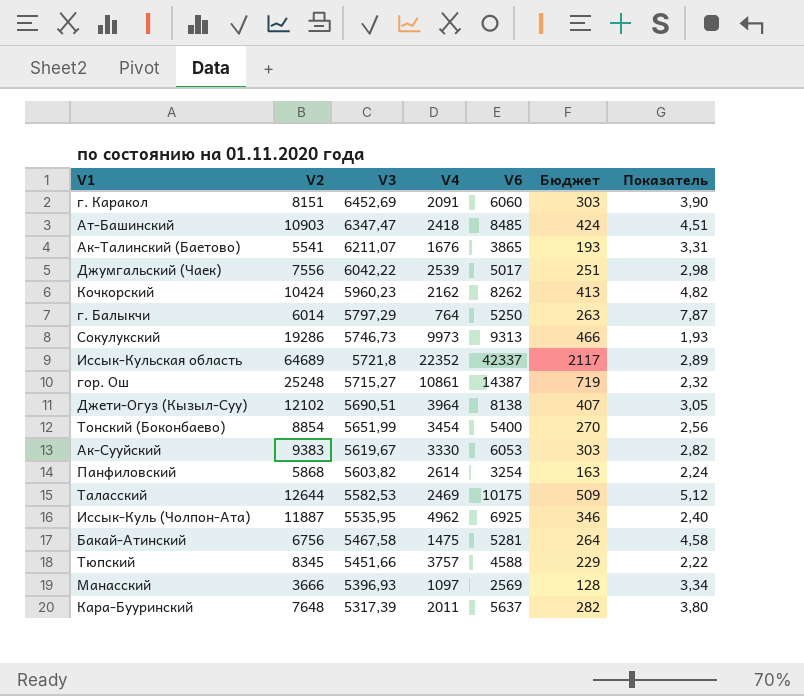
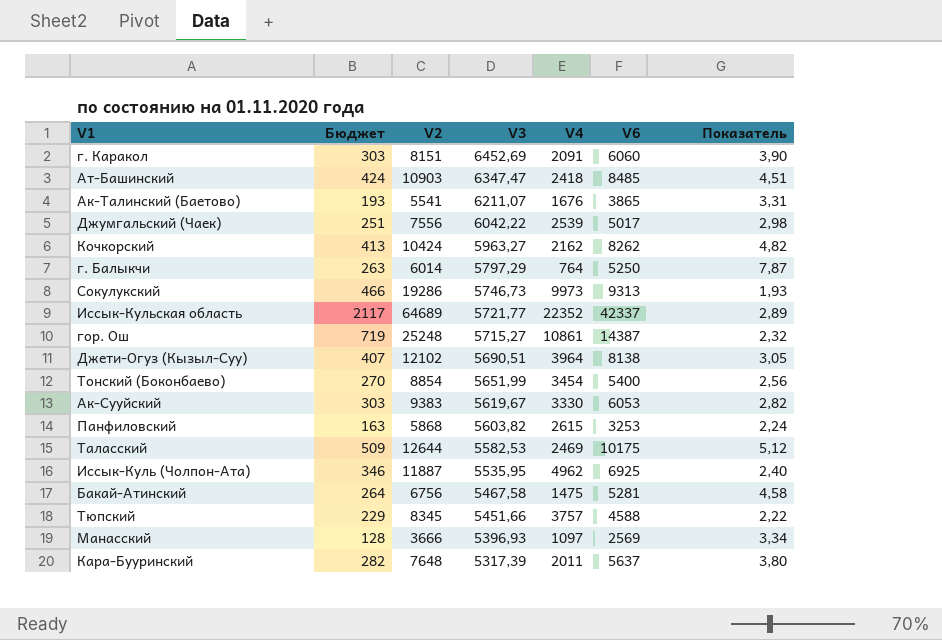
column Бюджет | position: 6 -> 2
Кочкорский | V3: 5960,23 -> 5963,27
Иссык-Кульская область | V3: 5721,8 -> 5721,77
Панфиловский | V4: 2614 -> 2615
Панфиловский | V6: 3254 -> 3253

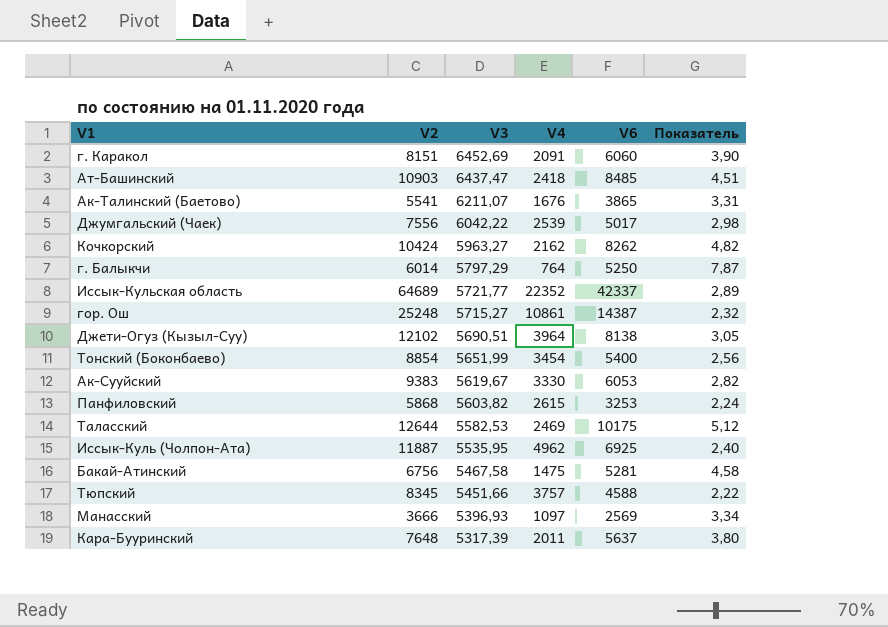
column Бюджет | formula: [V6] * 0,05 -> none
row Сокулукский: 466 | 19286 | 5746,73 | 9973 | 9313 | 1,93 -> none
Ат-Башинский | V3: 6347,47 -> 6437,47

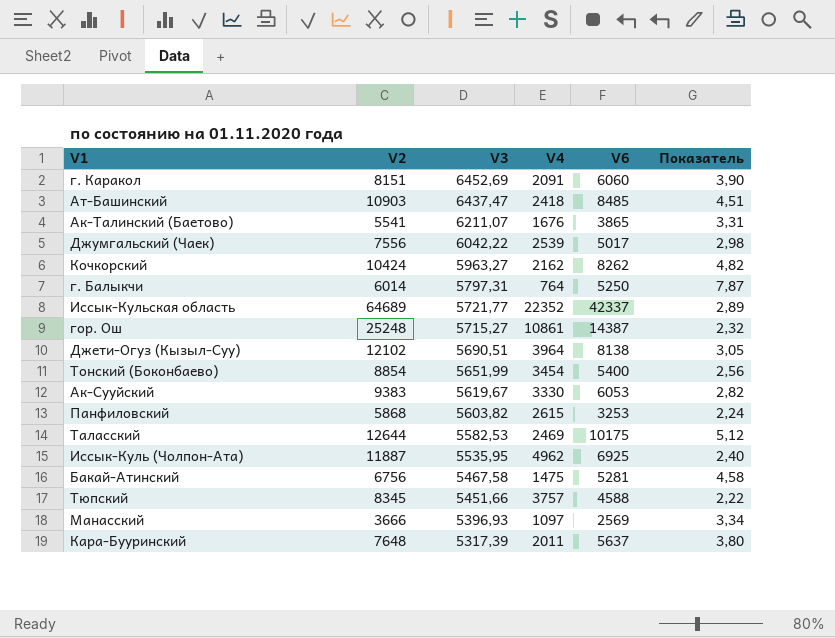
г. Балыкчи | V3: 5797,29 -> 5797,31

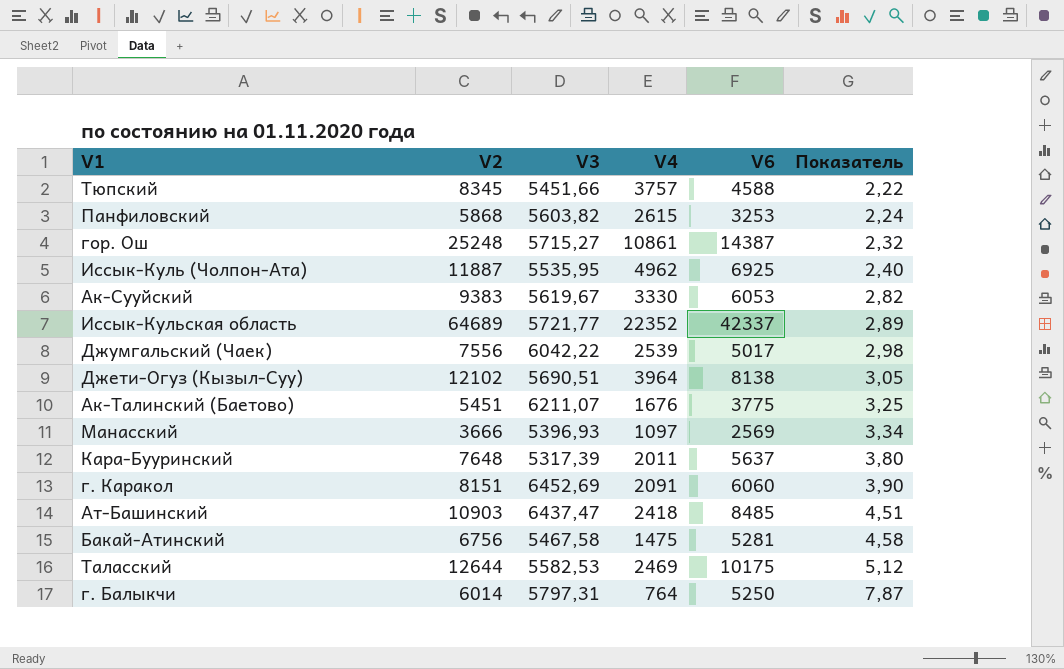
row order: V3 descending -> Показатель ascending
row Кочкорский: 10424 | 5963,27 | 2162 | 8262 | 4,82 -> none
row Тонский (Боконбаево): 8854 | 5651,99 | 3454 | 5400 | 2,56 -> none
Ак-Талинский (Баетово) | V2: 5541 -> 5451
Ак-Талинский (Баетово) | V6: 3865 -> 3775
Ак-Талинский (Баетово) | Показатель: 3,31 -> 3,25

